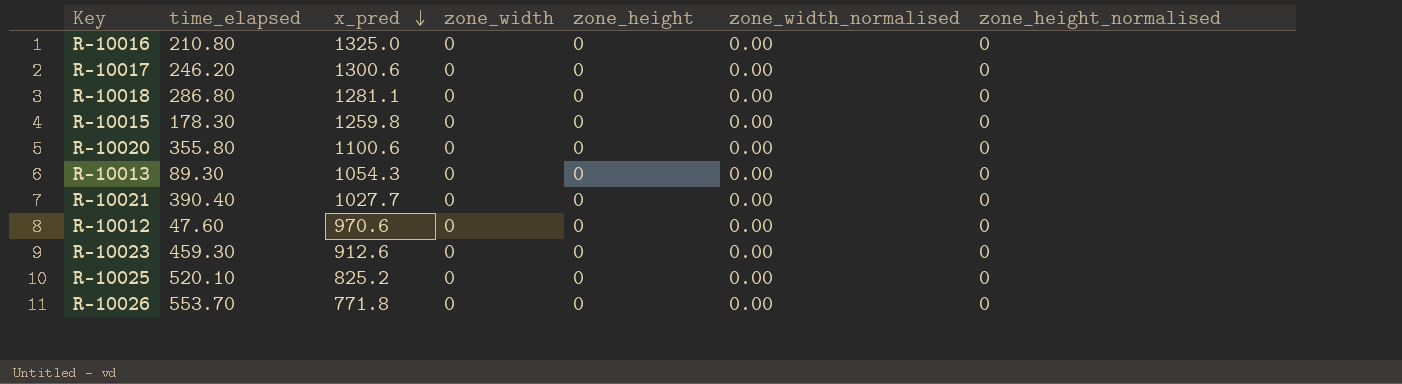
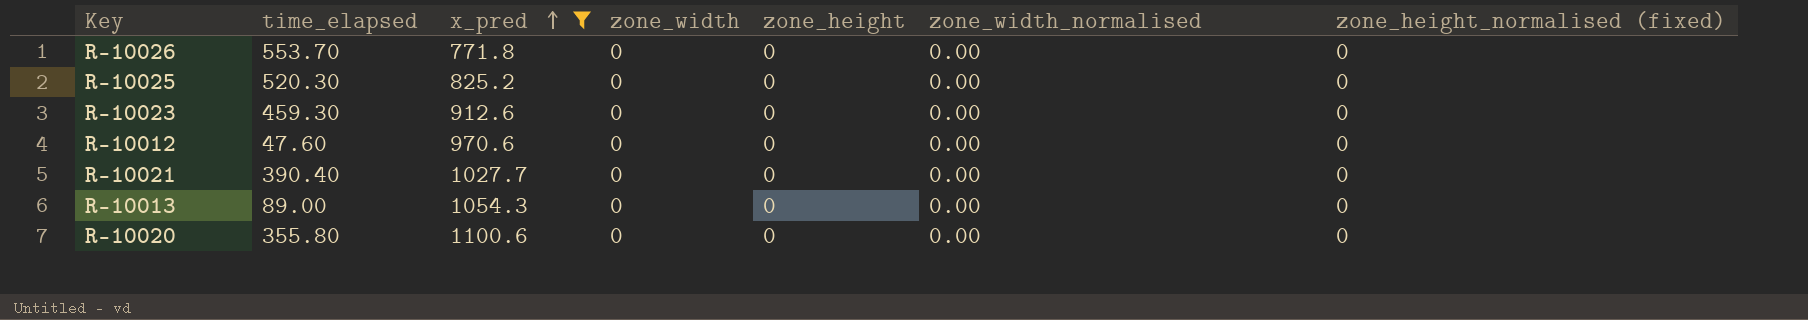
filter: none -> x_pred <= 1100.6
row order: x_pred descending -> x_pred ascending
column name: zone_height_normalised -> zone_height_normalised (fixed)
R-10025 | time_elapsed: 520.10 -> 520.30
R-10013 | time_elapsed: 89.30 -> 89.00

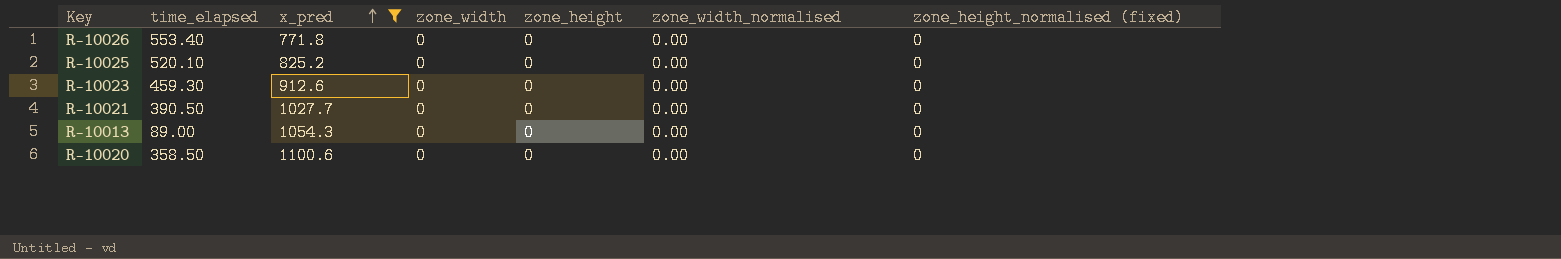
row R-10012: 47.60 | 970.6 | 0 | 0 | 0.00 | 0 -> none
R-10026 | time_elapsed: 553.70 -> 553.40
R-10025 | time_elapsed: 520.30 -> 520.10
R-10021 | time_elapsed: 390.40 -> 390.50
R-10020 | time_elapsed: 355.80 -> 358.50

